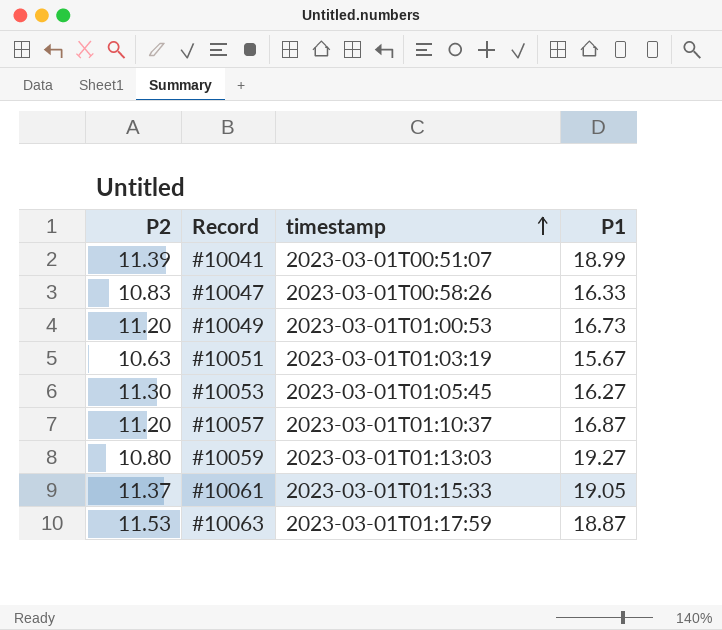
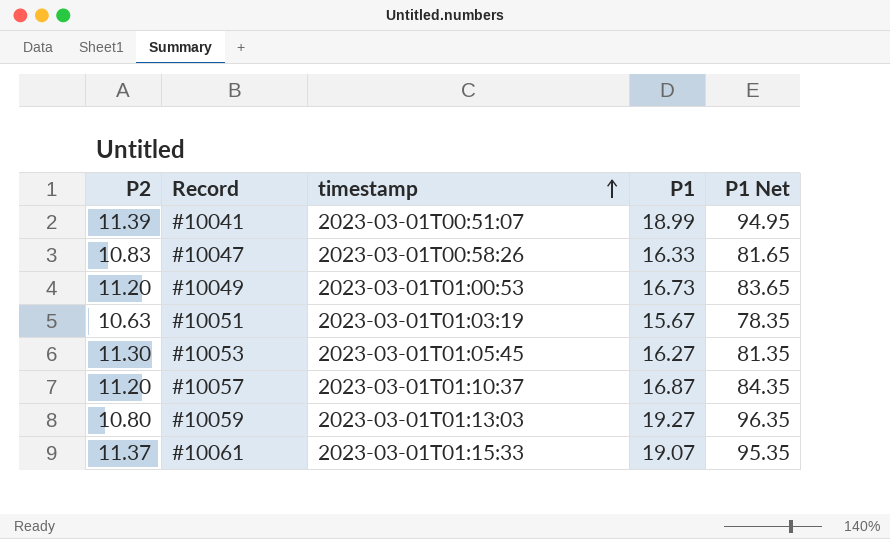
column P1 Net | formula: none -> [P1] * 5
row #10063: 11.53 | 2023-03-01T01:17:59 | 18.87 -> none
#10061 | P1: 19.05 -> 19.07

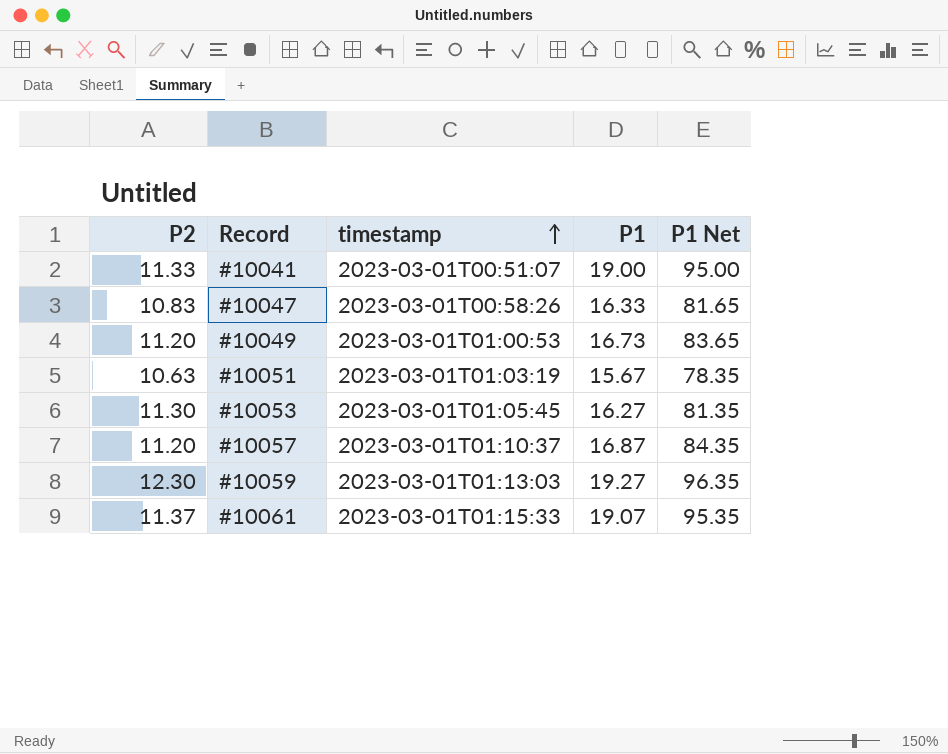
#10041 | P2: 11.39 -> 11.33
#10041 | P1: 18.99 -> 19.00
#10041 | P1 Net: 94.95 -> 95.00
#10059 | P2: 10.80 -> 12.30

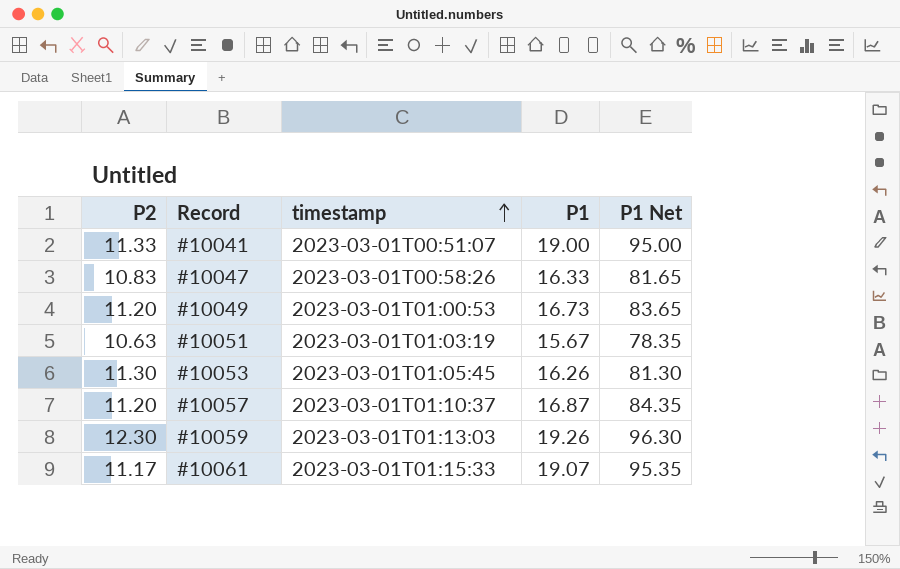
#10053 | P1: 16.27 -> 16.26
#10053 | P1 Net: 81.35 -> 81.30
#10059 | P1: 19.27 -> 19.26
#10059 | P1 Net: 96.35 -> 96.30
#10061 | P2: 11.37 -> 11.17

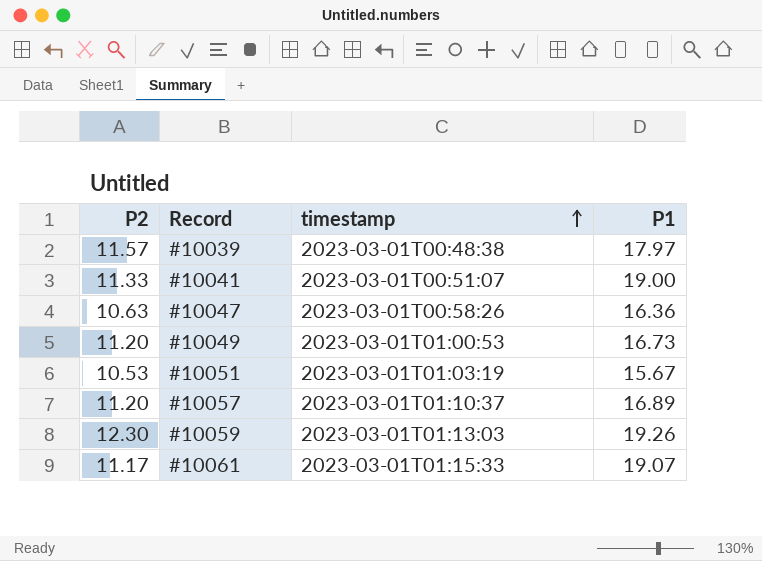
column P1 Net | formula: [P1] * 5 -> none
row #10053: 11.30 | 2023-03-01T01:05:45 | 16.26 | 81.30 -> none
row #10039: none -> 11.57 | 2023-03-01T00:48:38 | 17.97
#10047 | P2: 10.83 -> 10.63
#10047 | P1: 16.33 -> 16.36
#10051 | P2: 10.63 -> 10.53
#10057 | P1: 16.87 -> 16.89

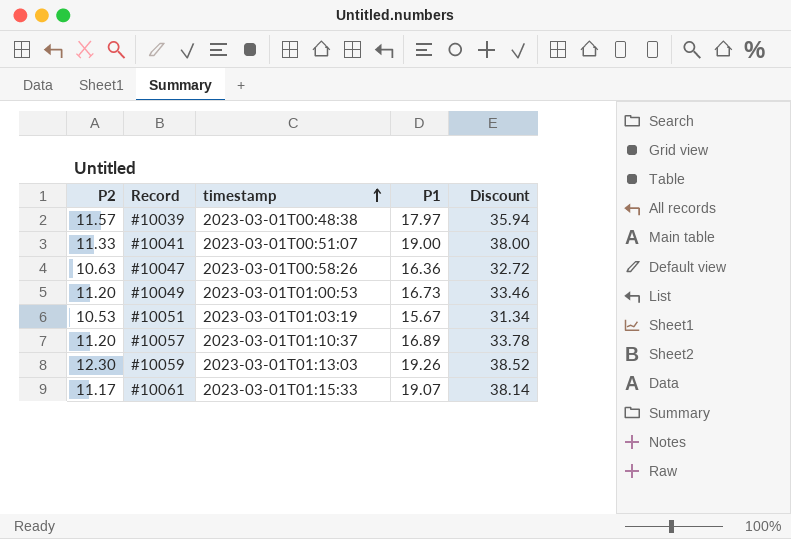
column Discount | formula: none -> [P1] * 2

